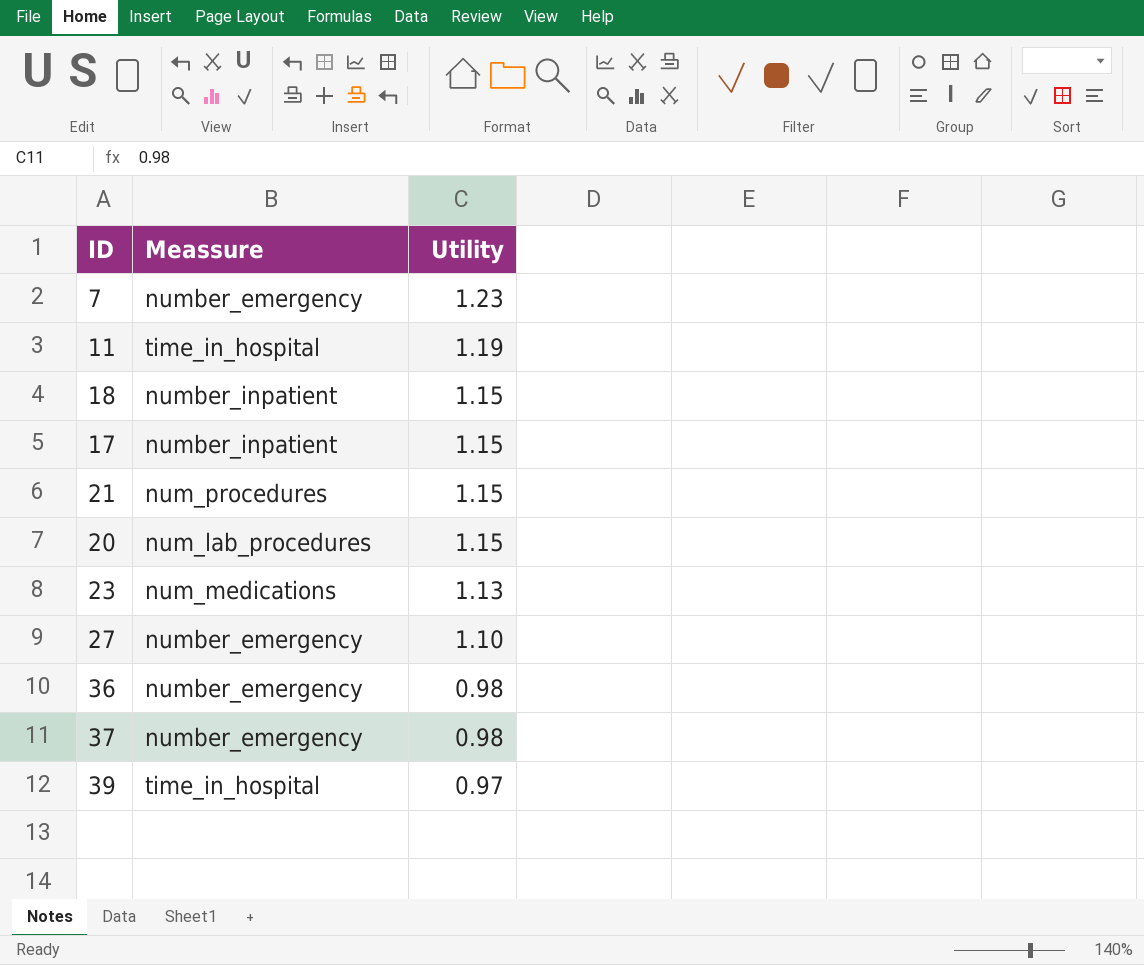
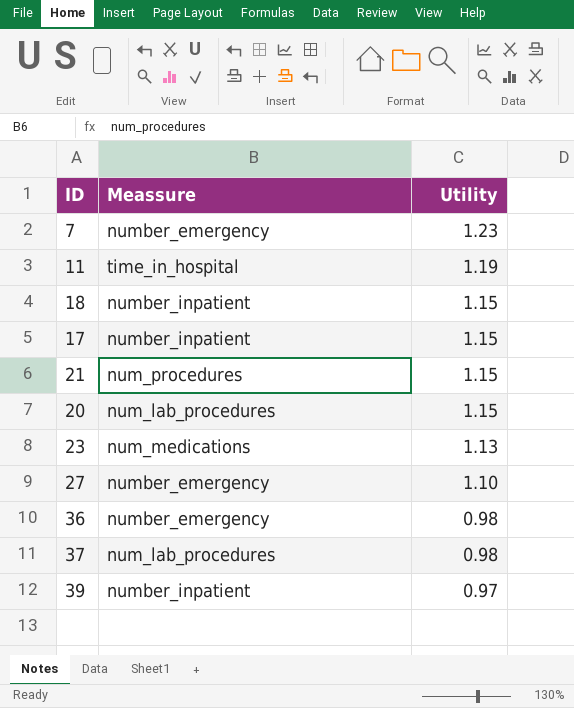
37 | Meassure: number_emergency -> num_lab_procedures
39 | Meassure: time_in_hospital -> number_inpatient

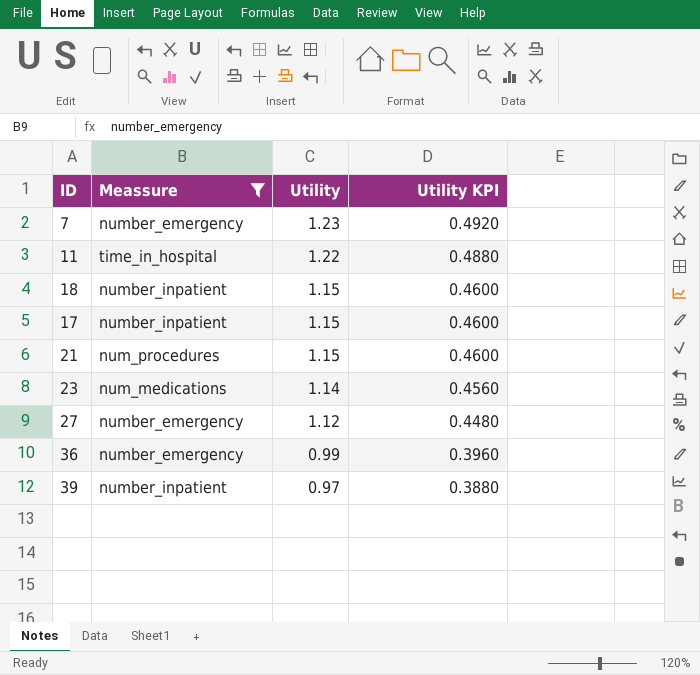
filter: none -> Meassure != num_lab_procedures
column Utility KPI | formula: none -> [Utility] * 0.4
11 | Utility: 1.19 -> 1.22
23 | Utility: 1.13 -> 1.14
27 | Utility: 1.10 -> 1.12
36 | Utility: 0.98 -> 0.99

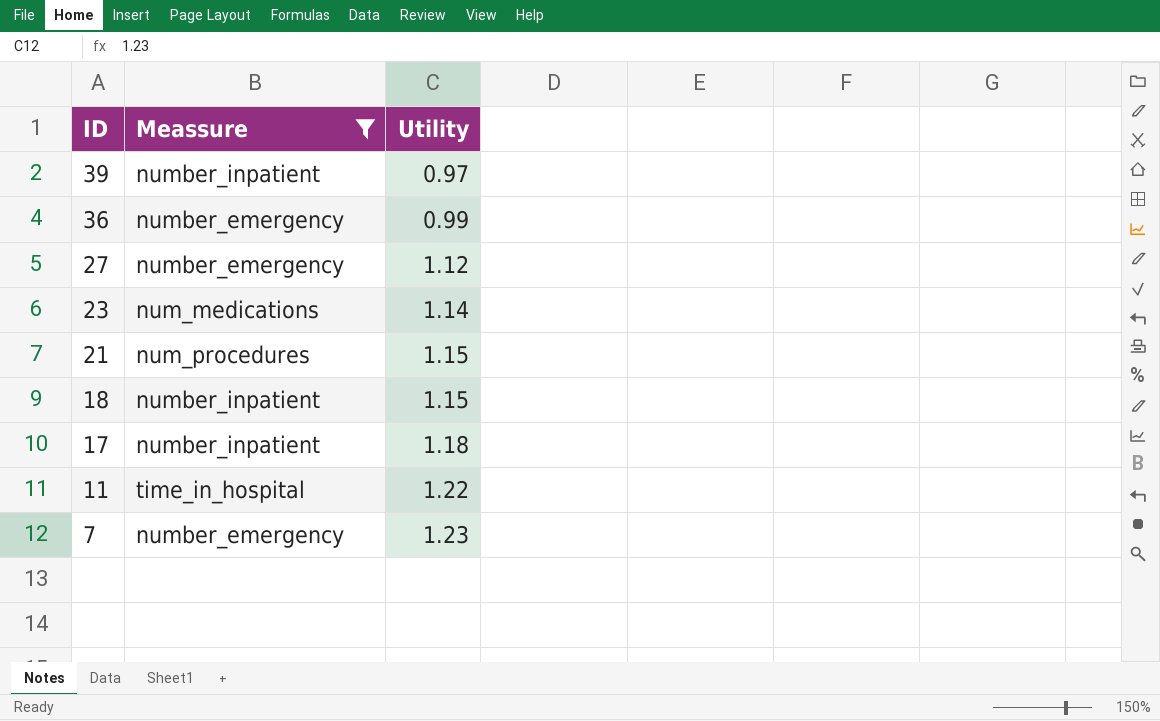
row order: Utility descending -> ID descending
column Utility KPI | formula: [Utility] * 0.4 -> none
17 | Utility: 1.15 -> 1.18

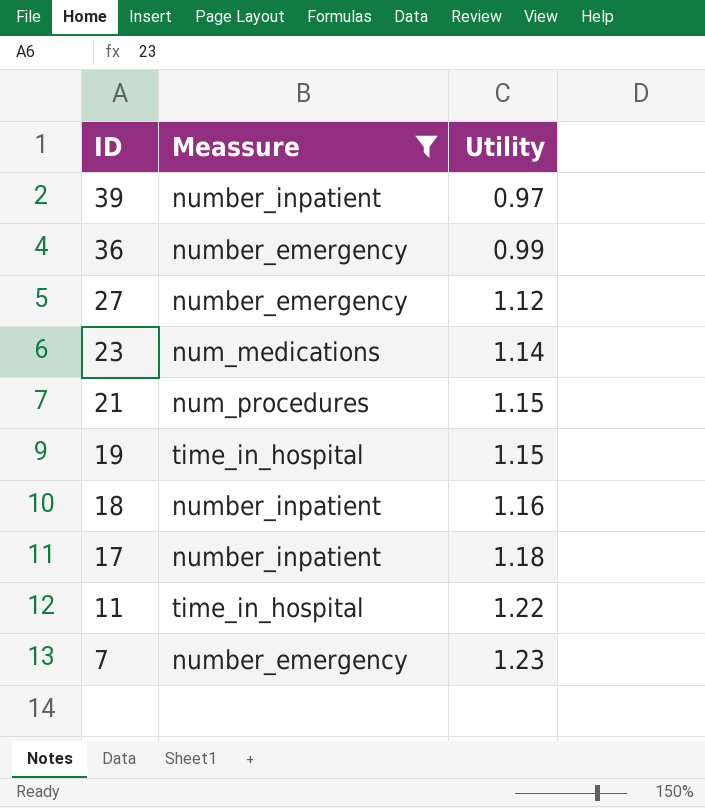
row 19: none -> time_in_hospital | 1.15
18 | Utility: 1.15 -> 1.16

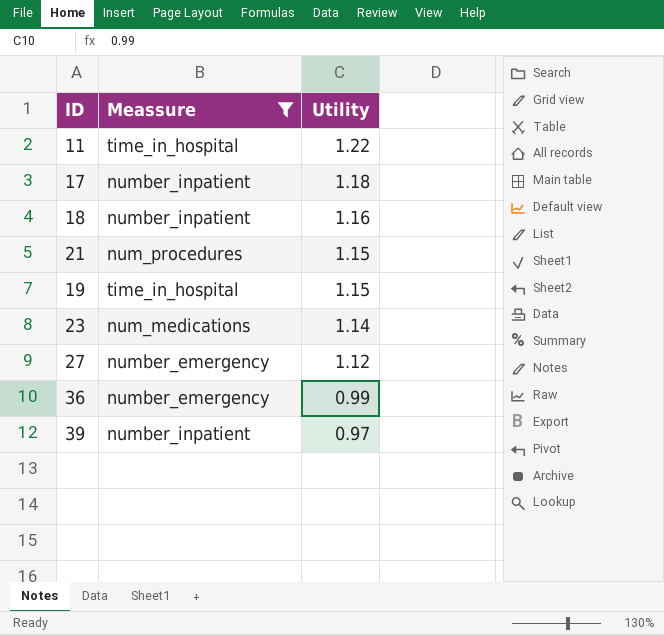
row order: ID descending -> Utility descending
row 7: number_emergency | 1.23 -> none

